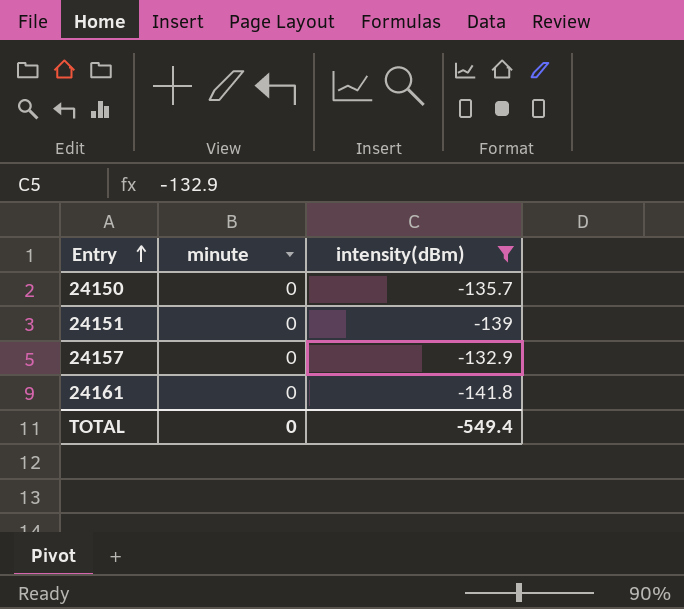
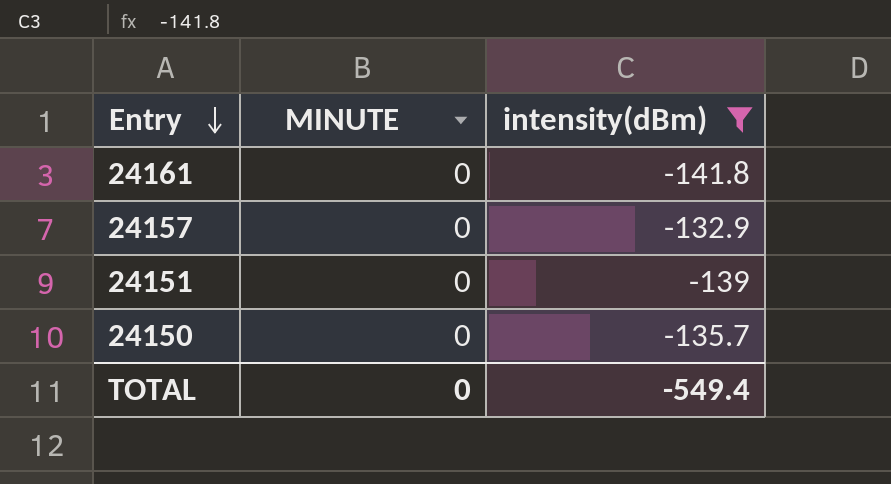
row order: Entry ascending -> Entry descending
column name: minute -> MINUTE

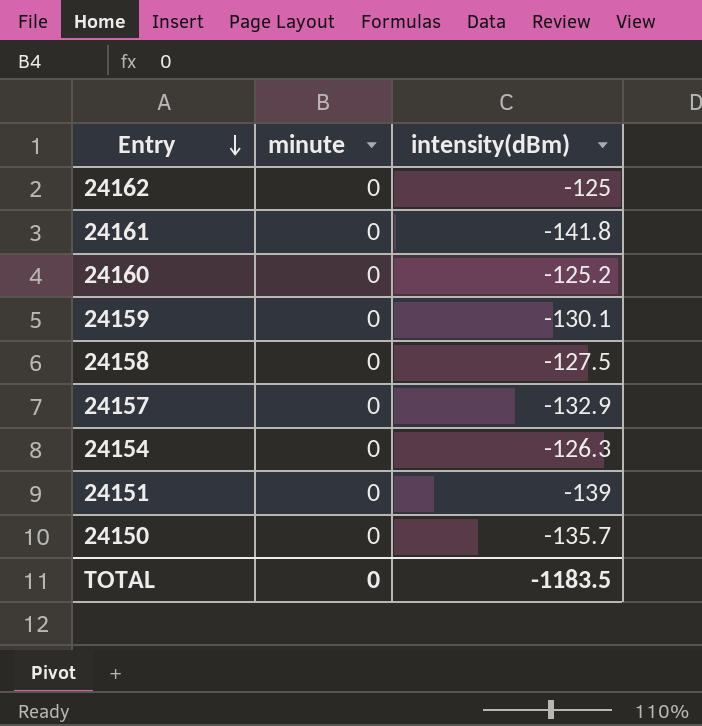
filter: intensity(dBm) <= -132.9 -> none
column name: MINUTE -> minute
TOTAL | intensity(dBm): -549.4 -> -1183.5

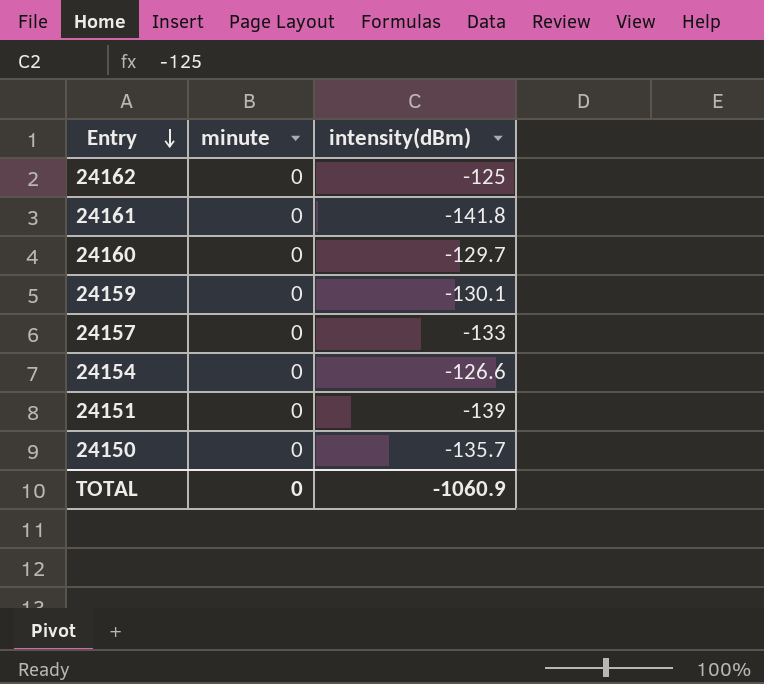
row 24158: 0 | -127.5 -> none
24160 | intensity(dBm): -125.2 -> -129.7
24157 | intensity(dBm): -132.9 -> -133
24154 | intensity(dBm): -126.3 -> -126.6
TOTAL | intensity(dBm): -1183.5 -> -1060.9

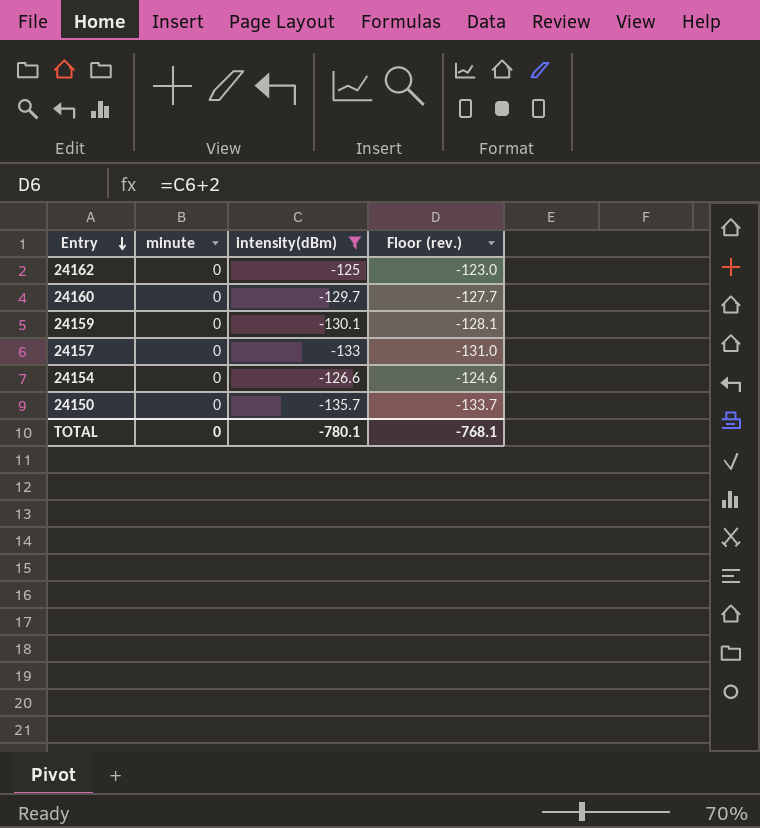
filter: none -> intensity(dBm) >= -135.7
column Floor (rev.) | formula: none -> [intensity(dBm)] + 2
TOTAL | intensity(dBm): -1060.9 -> -780.1

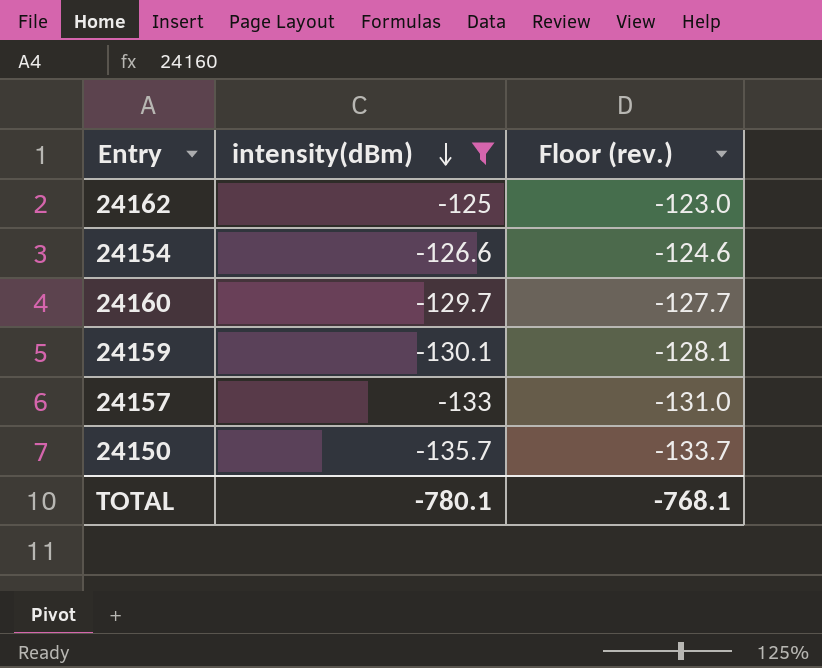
row order: Entry descending -> intensity(dBm) descending
column minute | position: 2 -> none

